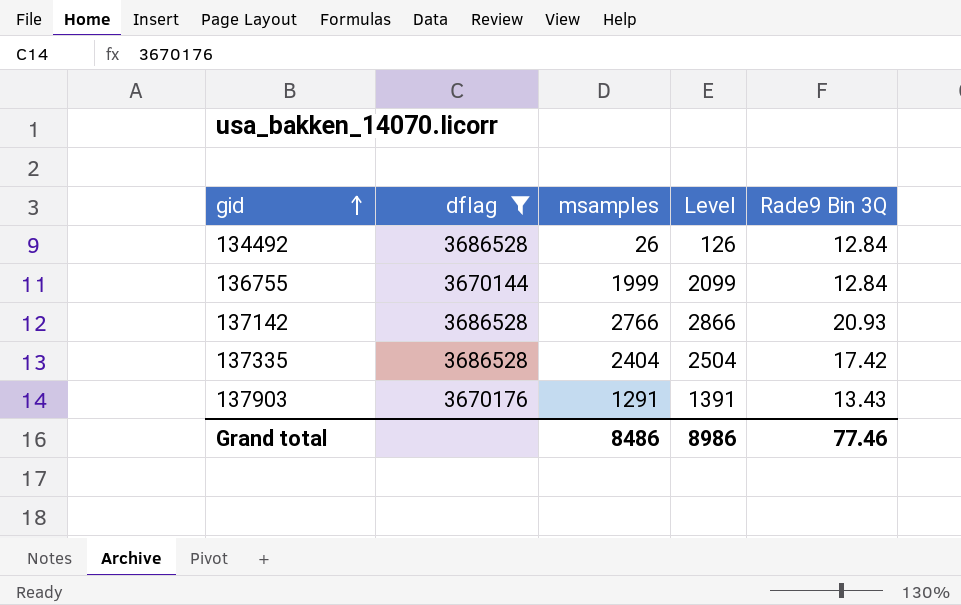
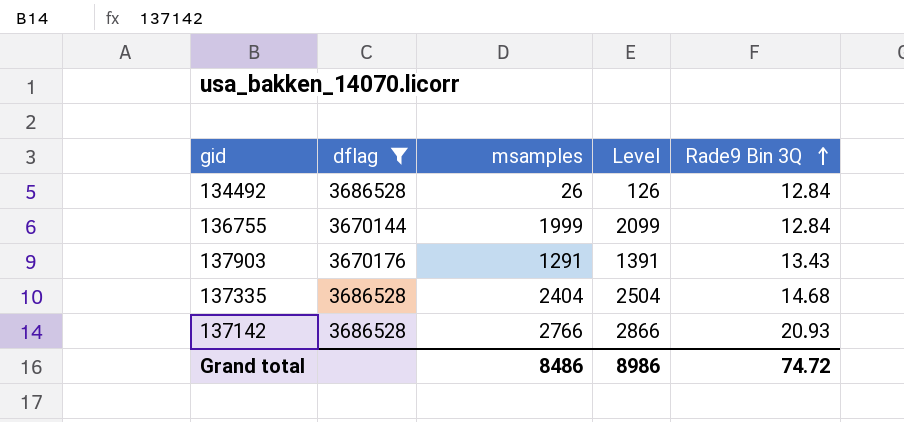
row order: gid ascending -> Rade9 Bin 3Q ascending
137335 | Rade9 Bin 3Q: 17.42 -> 14.68
Grand total | Rade9 Bin 3Q: 77.46 -> 74.72

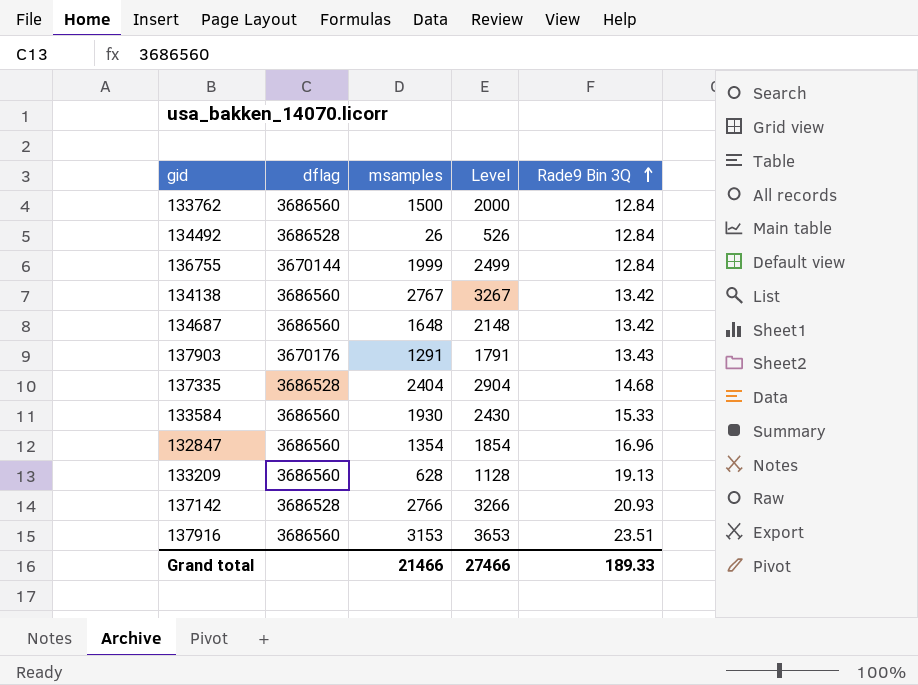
filter: dflag != 3686560 -> none
column Level | formula: [msamples] + 100 -> [msamples] + 500
Grand total | msamples: 8486 -> 21466
Grand total | Level: 8986 -> 27466
Grand total | Rade9 Bin 3Q: 74.72 -> 189.33

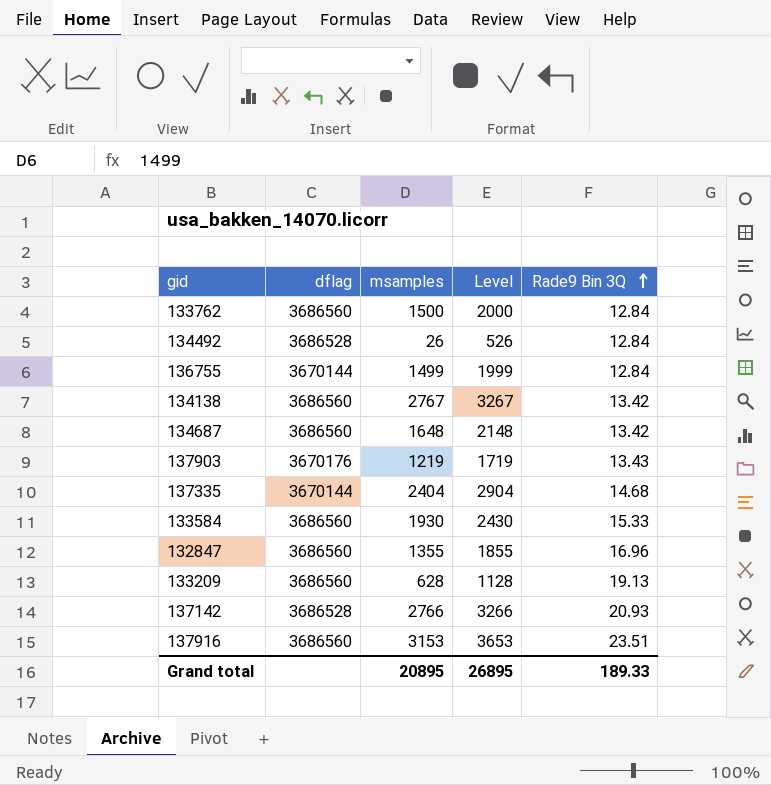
136755 | msamples: 1999 -> 1499
136755 | Level: 2499 -> 1999
137903 | msamples: 1291 -> 1219
137903 | Level: 1791 -> 1719
137335 | dflag: 3686528 -> 3670144
132847 | msamples: 1354 -> 1355
132847 | Level: 1854 -> 1855
Grand total | msamples: 21466 -> 20895
Grand total | Level: 27466 -> 26895

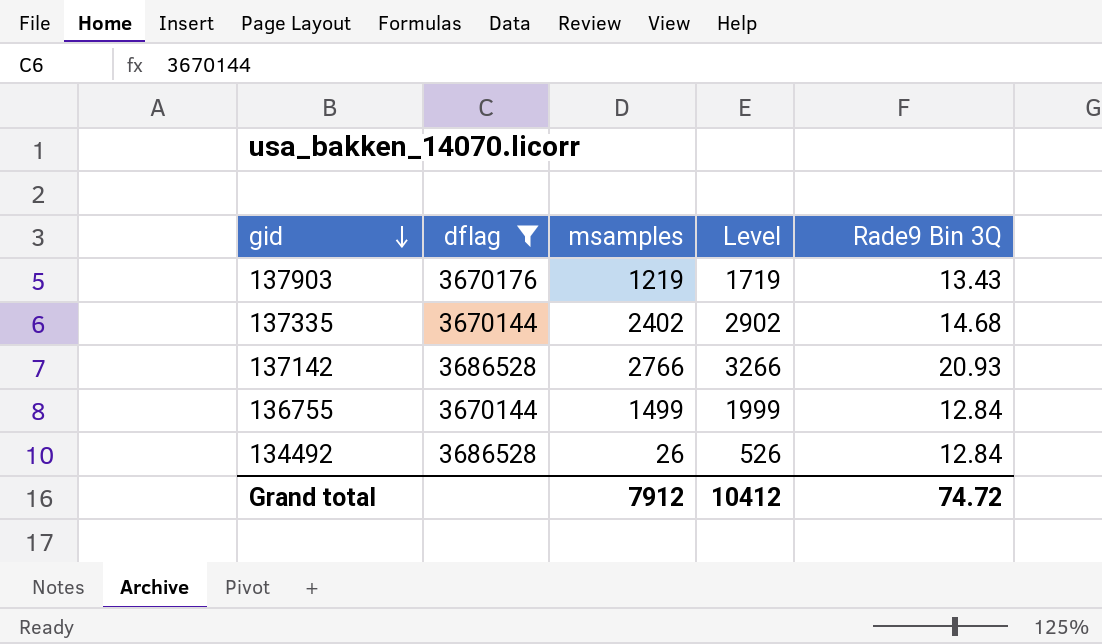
filter: none -> dflag != 3686560
row order: Rade9 Bin 3Q ascending -> gid descending
137335 | msamples: 2404 -> 2402
137335 | Level: 2904 -> 2902
Grand total | msamples: 20895 -> 7912
Grand total | Level: 26895 -> 10412
Grand total | Rade9 Bin 3Q: 189.33 -> 74.72

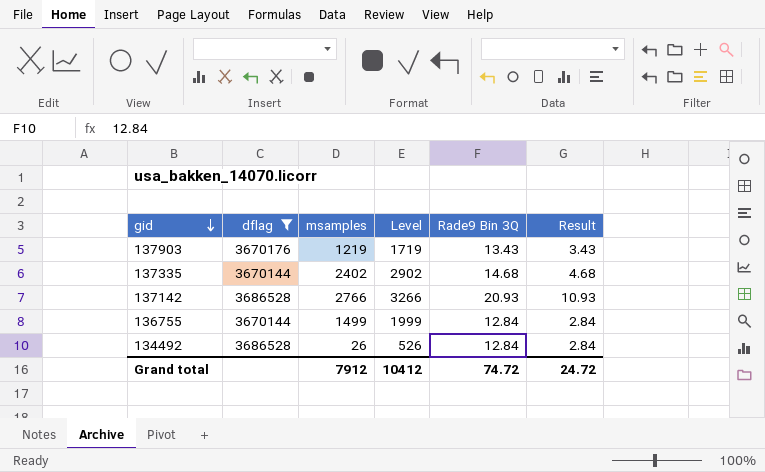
column Result | formula: none -> [Rade9 Bin 3Q] - 10

